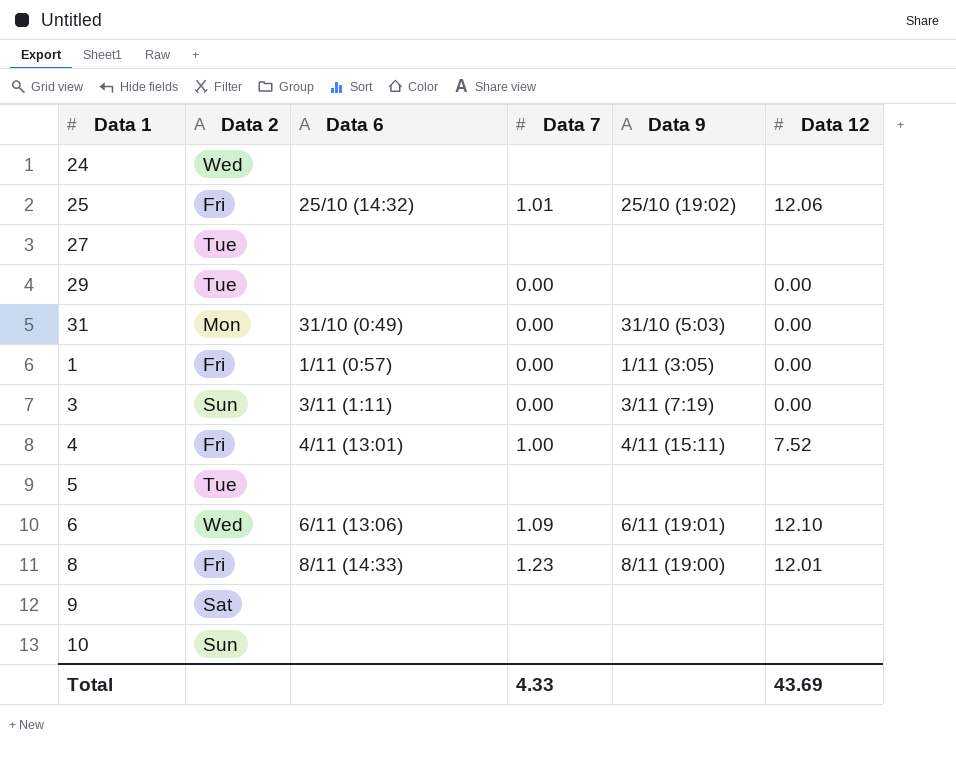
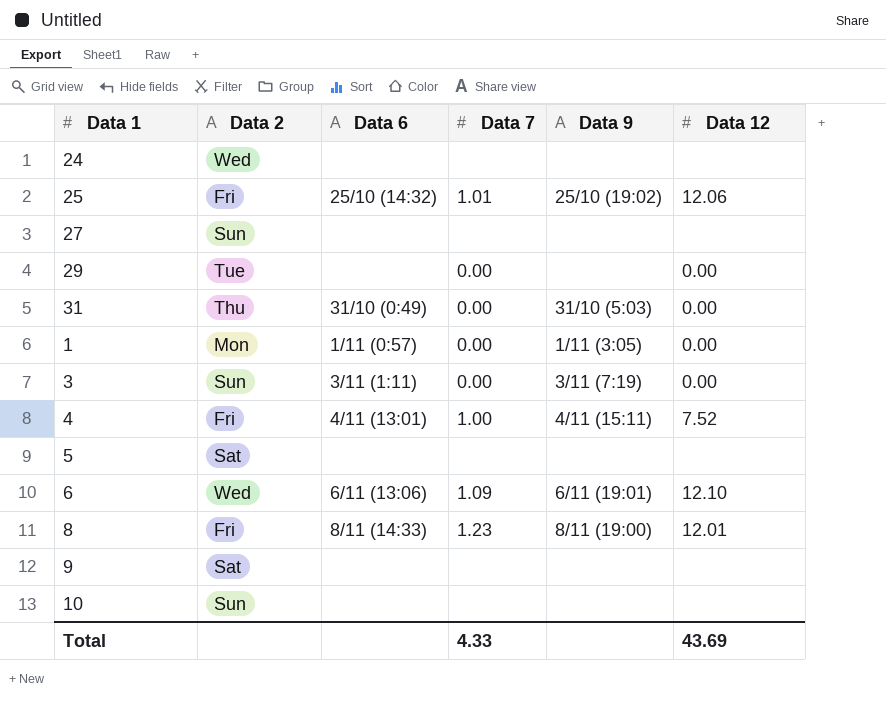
27 | Data 2: Tue -> Sun
31 | Data 2: Mon -> Thu
1 | Data 2: Fri -> Mon
5 | Data 2: Tue -> Sat

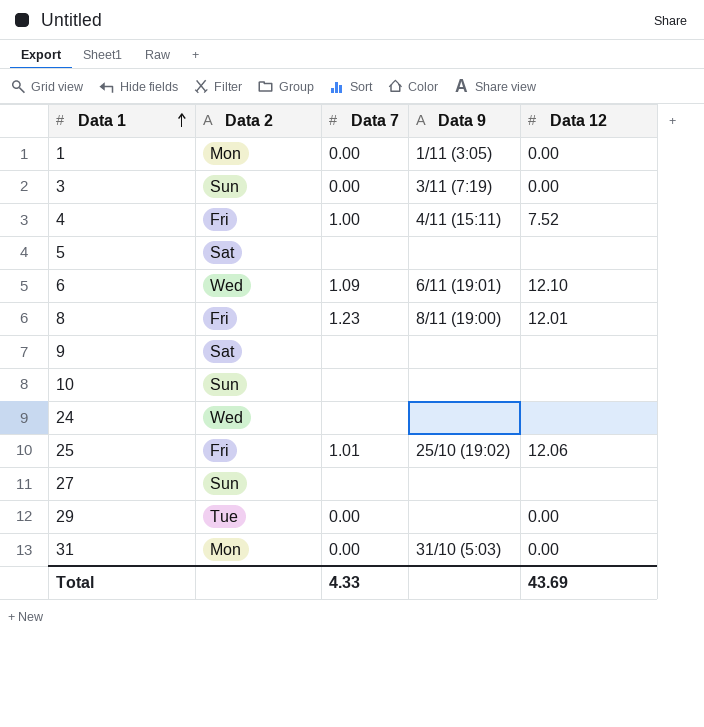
row order: none -> Data 1 ascending
column Data 6 | position: 3 -> none
31 | Data 2: Thu -> Mon

